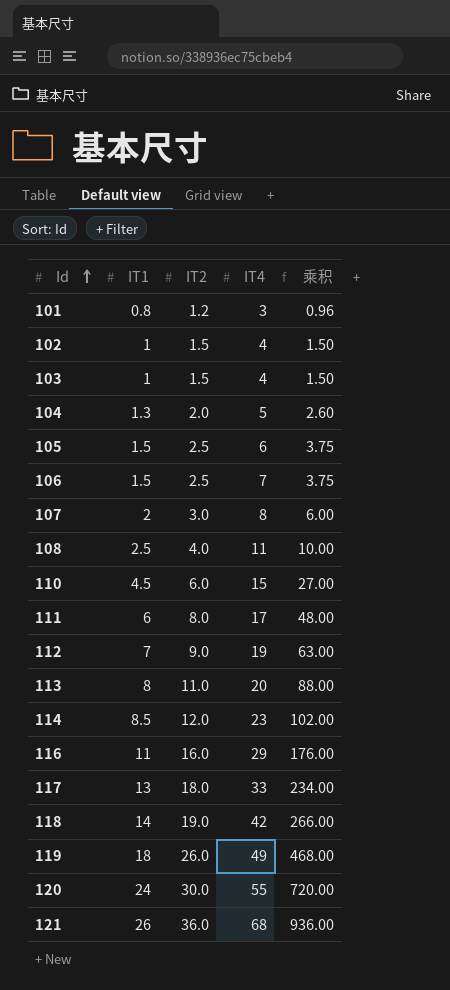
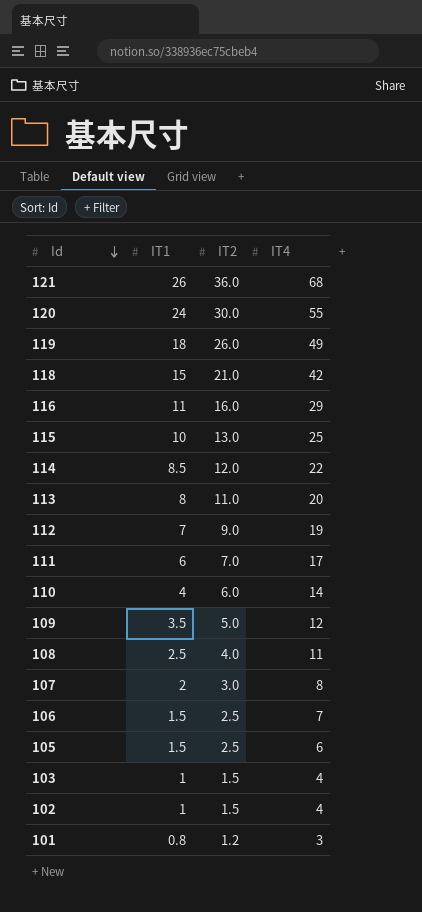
row order: Id ascending -> Id descending
column 乘积 | formula: [IT1] * [IT2] -> none
row 104: 1.3 | 2.0 | 5 | 2.60 -> none
row 117: 13 | 18.0 | 33 | 234.00 -> none
118 | IT1: 14 -> 15
118 | IT2: 19.0 -> 21.0
row 115: none -> 10 | 13.0 | 25
114 | IT4: 23 -> 22
111 | IT2: 8.0 -> 7.0
110 | IT1: 4.5 -> 4
110 | IT4: 15 -> 14
row 109: none -> 3.5 | 5.0 | 12

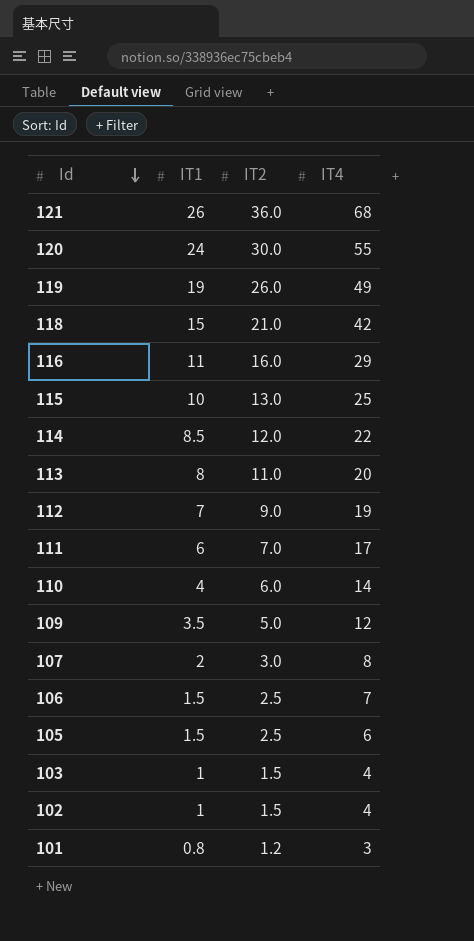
row 108: 2.5 | 4.0 | 11 -> none
119 | IT1: 18 -> 19

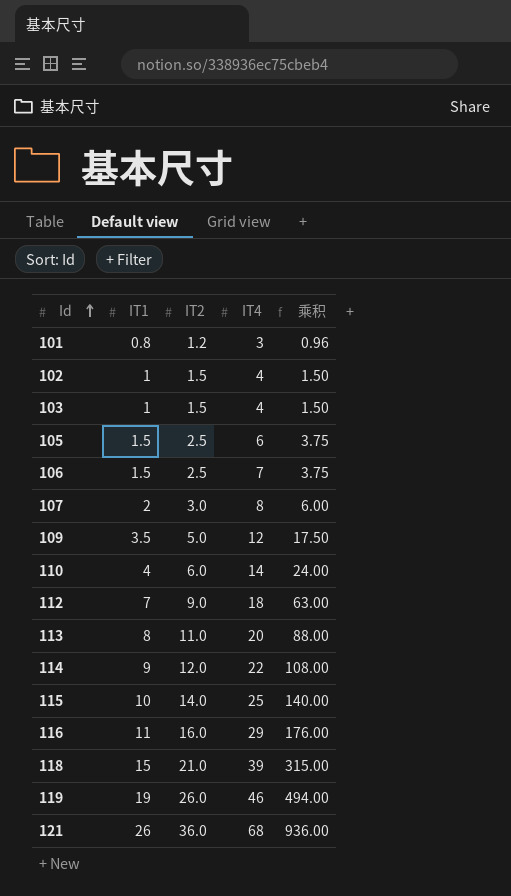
row order: Id descending -> Id ascending
column 乘积 | formula: none -> [IT1] * [IT2]
row 120: 24 | 30.0 | 55 -> none
row 111: 6 | 7.0 | 17 -> none
112 | IT4: 19 -> 18
114 | IT1: 8.5 -> 9
115 | IT2: 13.0 -> 14.0
118 | IT4: 42 -> 39
119 | IT4: 49 -> 46

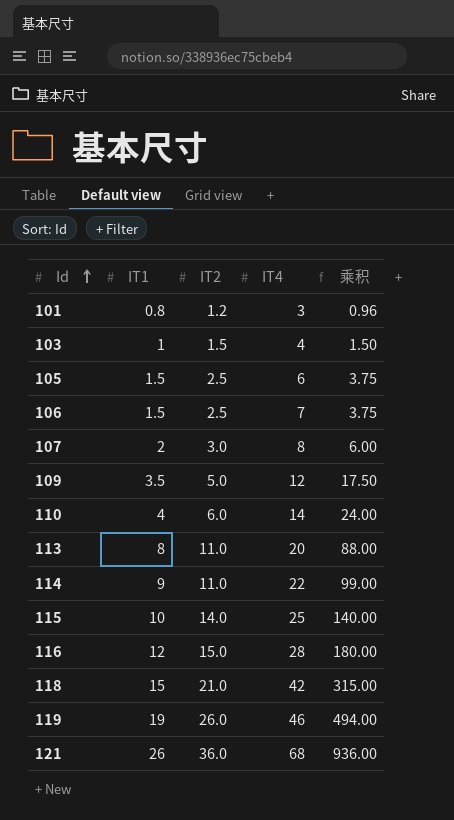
row 102: 1 | 1.5 | 4 | 1.50 -> none
row 112: 7 | 9.0 | 18 | 63.00 -> none
114 | IT2: 12.0 -> 11.0
114 | 乘积: 108.00 -> 99.00
116 | IT1: 11 -> 12
116 | IT2: 16.0 -> 15.0
116 | IT4: 29 -> 28
116 | 乘积: 176.00 -> 180.00
118 | IT4: 39 -> 42

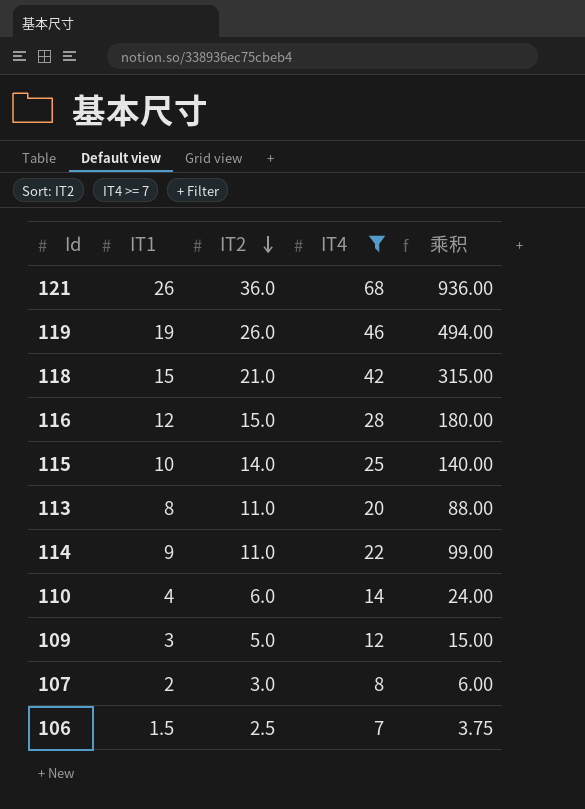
filter: none -> IT4 >= 7
row order: Id ascending -> IT2 descending
109 | IT1: 3.5 -> 3
109 | 乘积: 17.50 -> 15.00

